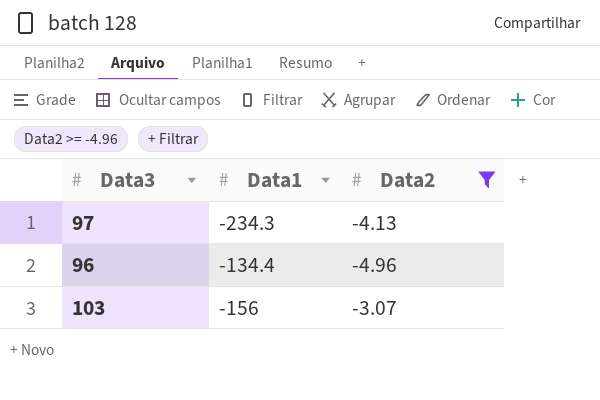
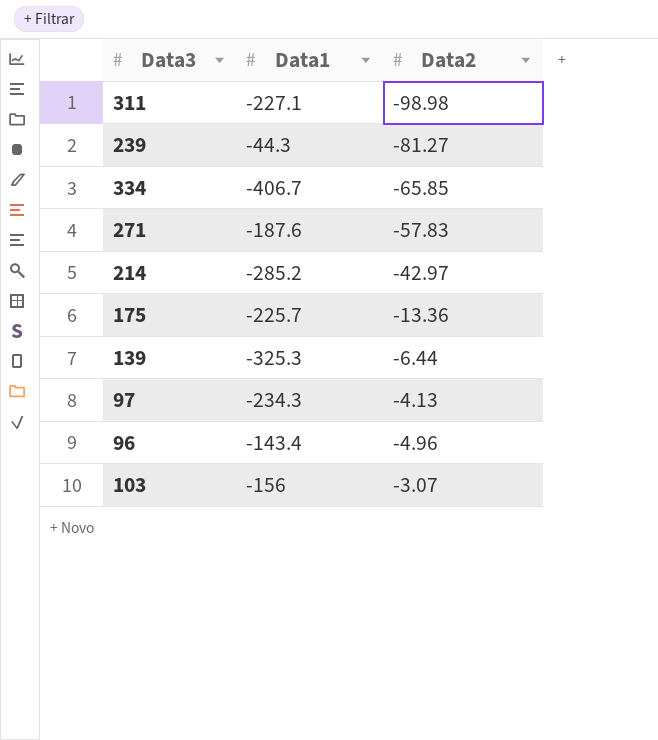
filter: Data2 >= -4.96 -> none
96 | Data1: -134.4 -> -143.4

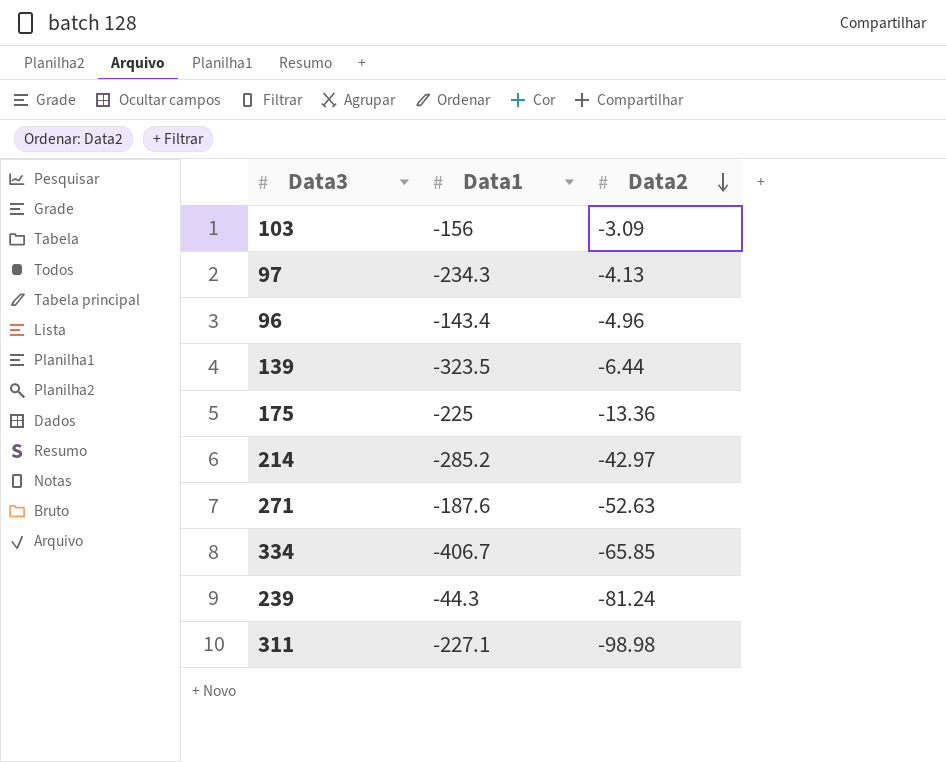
row order: none -> Data2 descending
103 | Data2: -3.07 -> -3.09
139 | Data1: -325.3 -> -323.5
175 | Data1: -225.7 -> -225
271 | Data2: -57.83 -> -52.63
239 | Data2: -81.27 -> -81.24

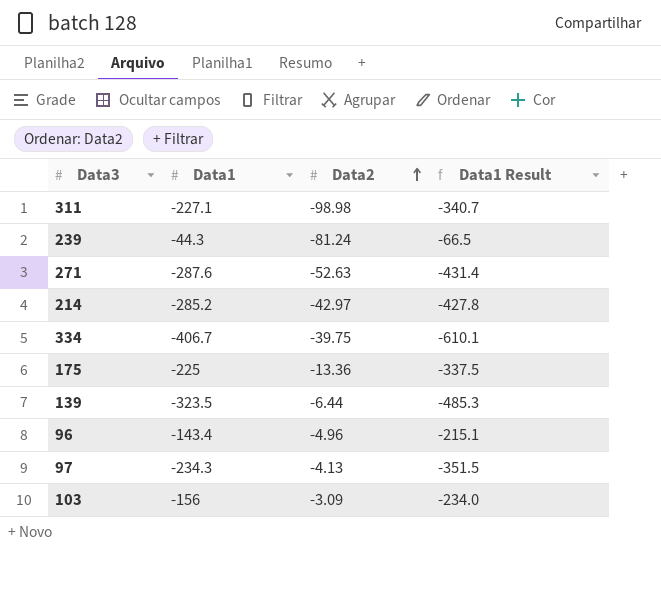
row order: Data2 descending -> Data2 ascending
column Data1 Result | formula: none -> [Data1] * 1.5
271 | Data1: -187.6 -> -287.6
334 | Data2: -65.85 -> -39.75

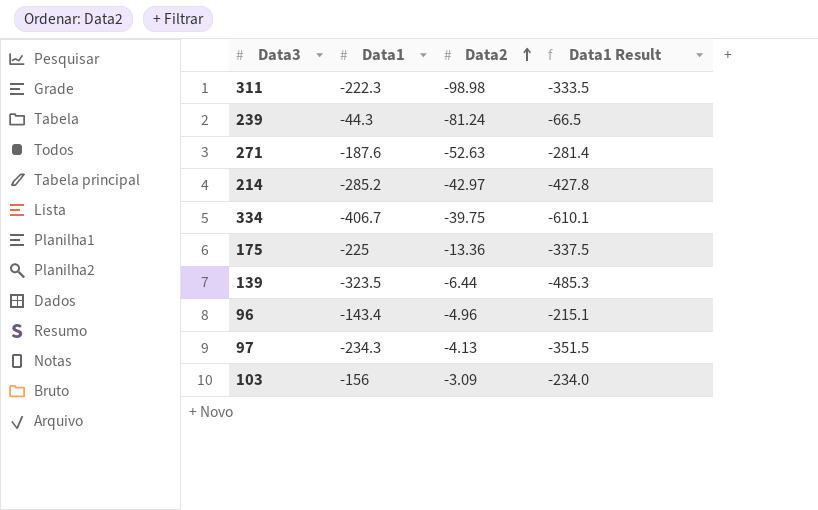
311 | Data1: -227.1 -> -222.3
311 | Data1 Result: -340.7 -> -333.5
271 | Data1: -287.6 -> -187.6
271 | Data1 Result: -431.4 -> -281.4

